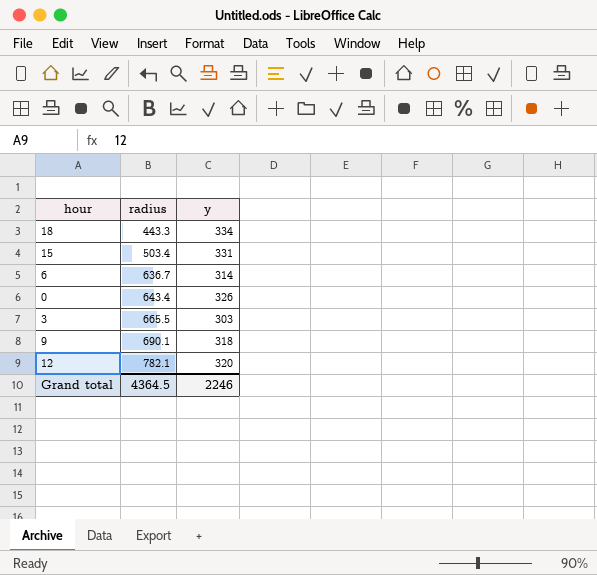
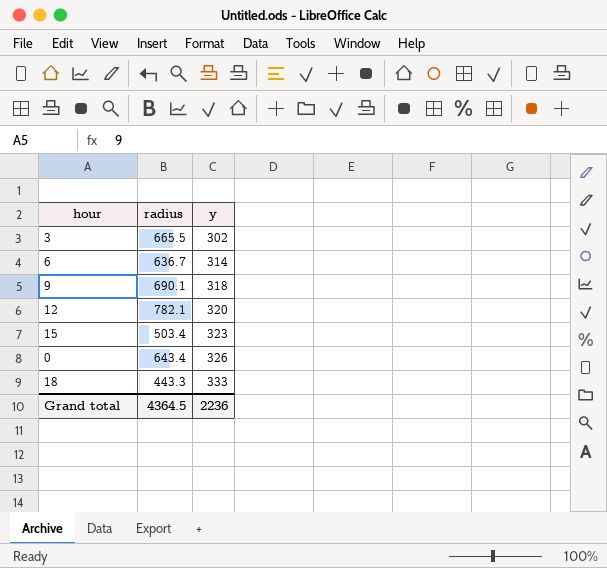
row order: radius ascending -> y ascending
3 | y: 303 -> 302
15 | y: 331 -> 323
18 | y: 334 -> 333
Grand total | y: 2246 -> 2236

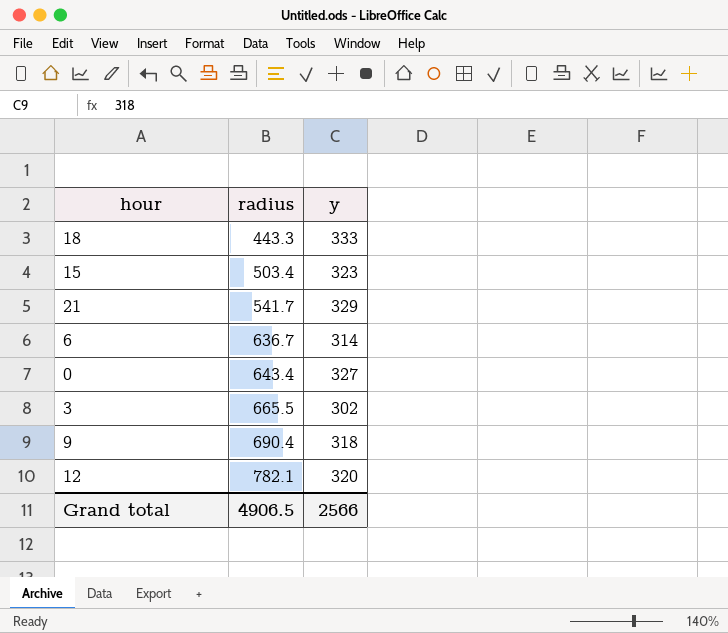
row order: y ascending -> radius ascending
row 21: none -> 541.7 | 329
0 | y: 326 -> 327
9 | radius: 690.1 -> 690.4
Grand total | radius: 4364.5 -> 4906.5
Grand total | y: 2236 -> 2566

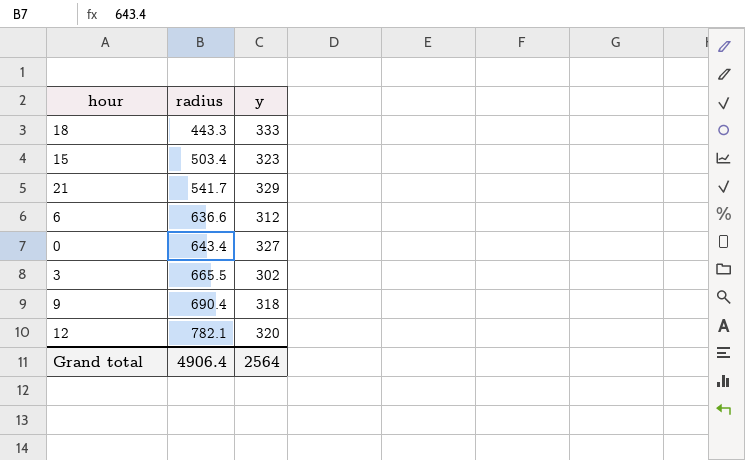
6 | radius: 636.7 -> 636.6
6 | y: 314 -> 312
Grand total | radius: 4906.5 -> 4906.4
Grand total | y: 2566 -> 2564

